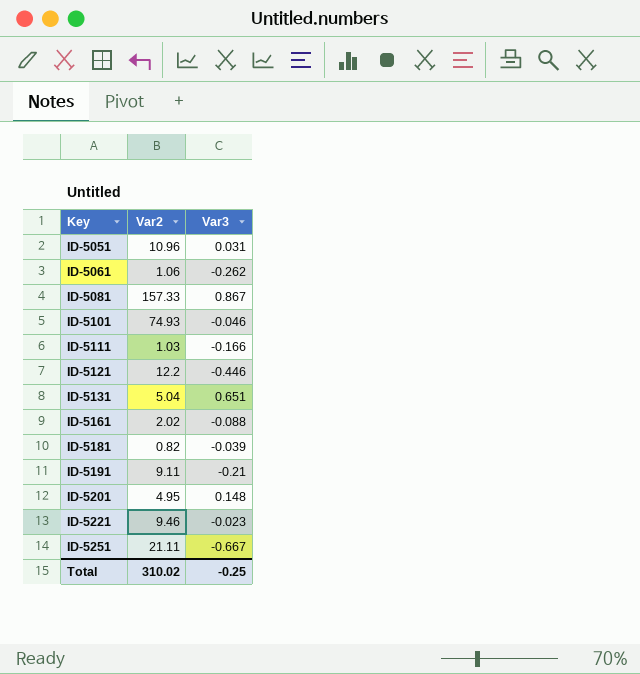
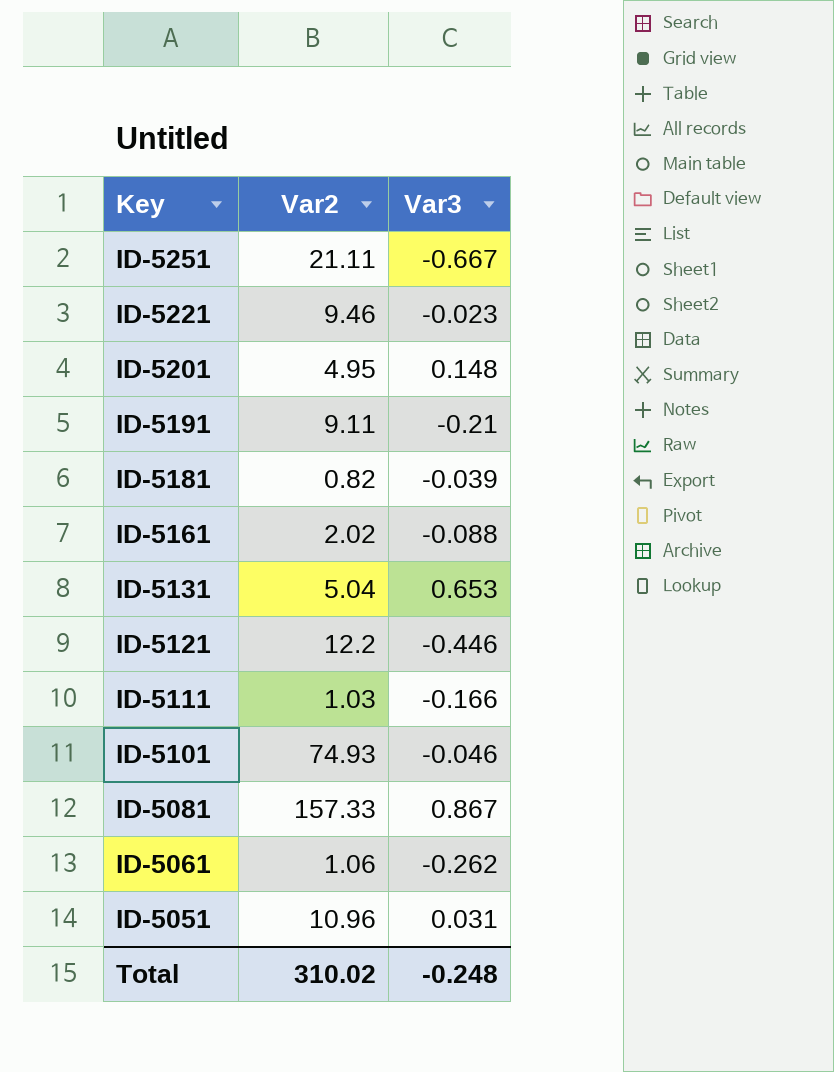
row order: Key ascending -> Key descending
ID-5131 | Var3: 0.651 -> 0.653
Total | Var3: -0.25 -> -0.248

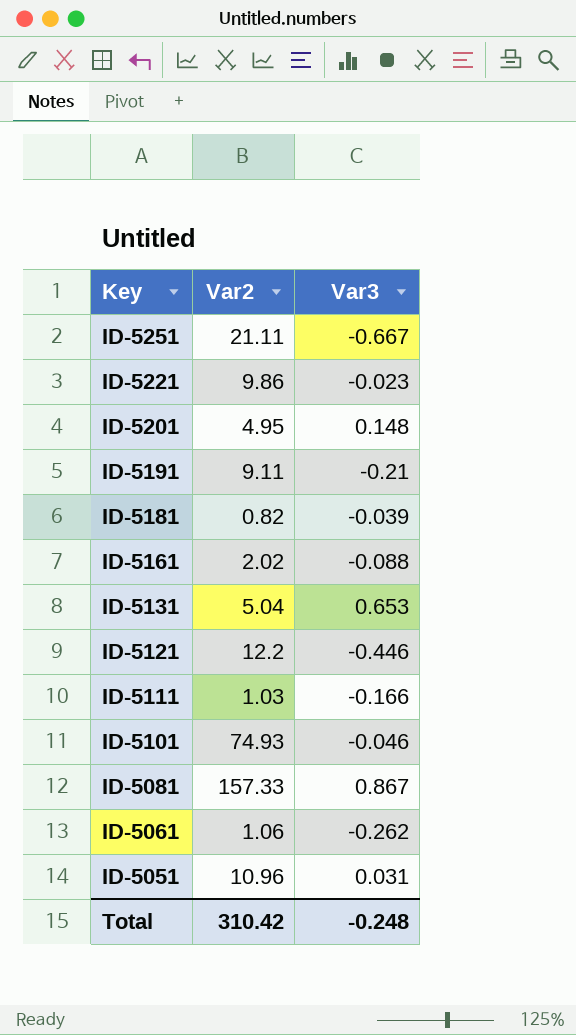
ID-5221 | Var2: 9.46 -> 9.86
Total | Var2: 310.02 -> 310.42

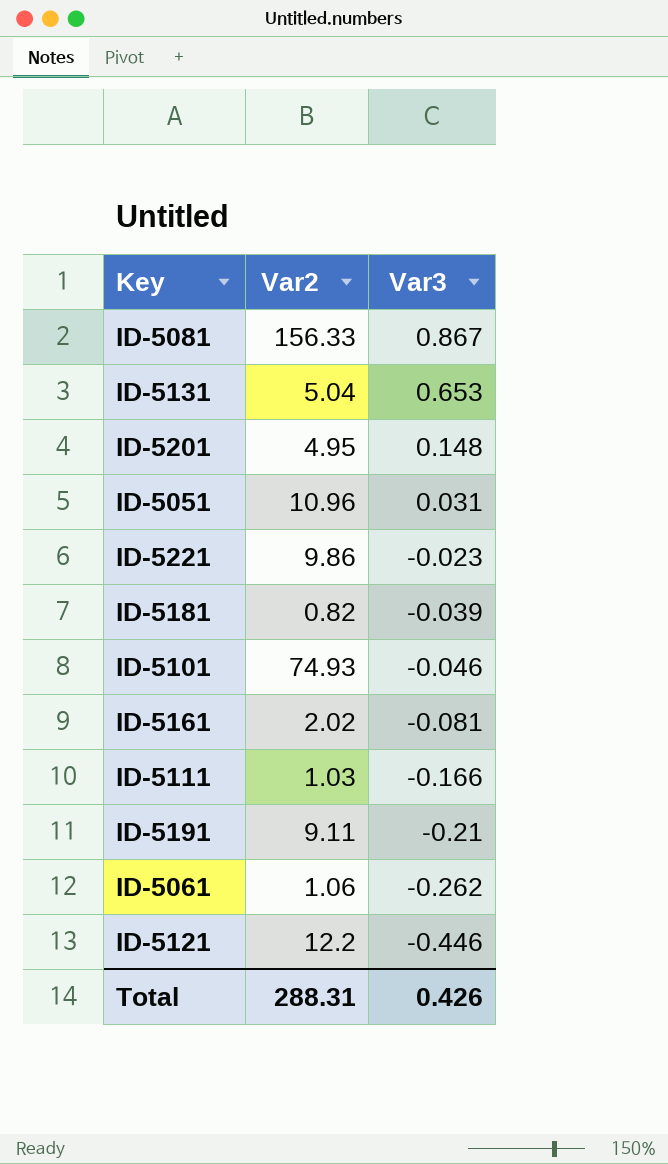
row order: Key descending -> Var3 descending
row ID-5251: 21.11 | -0.667 -> none
ID-5081 | Var2: 157.33 -> 156.33
ID-5161 | Var3: -0.088 -> -0.081
Total | Var2: 310.42 -> 288.31
Total | Var3: -0.248 -> 0.426

